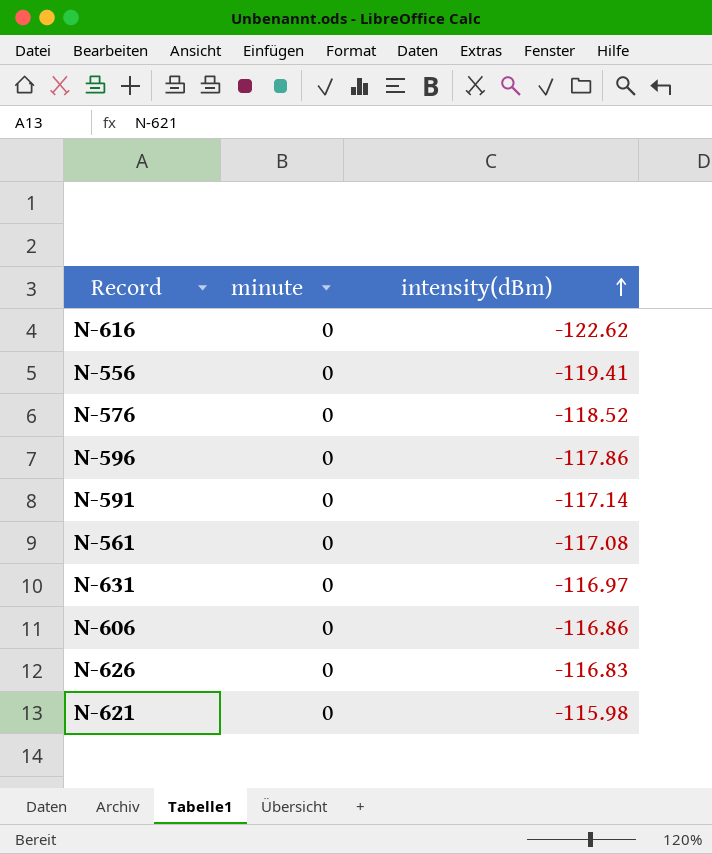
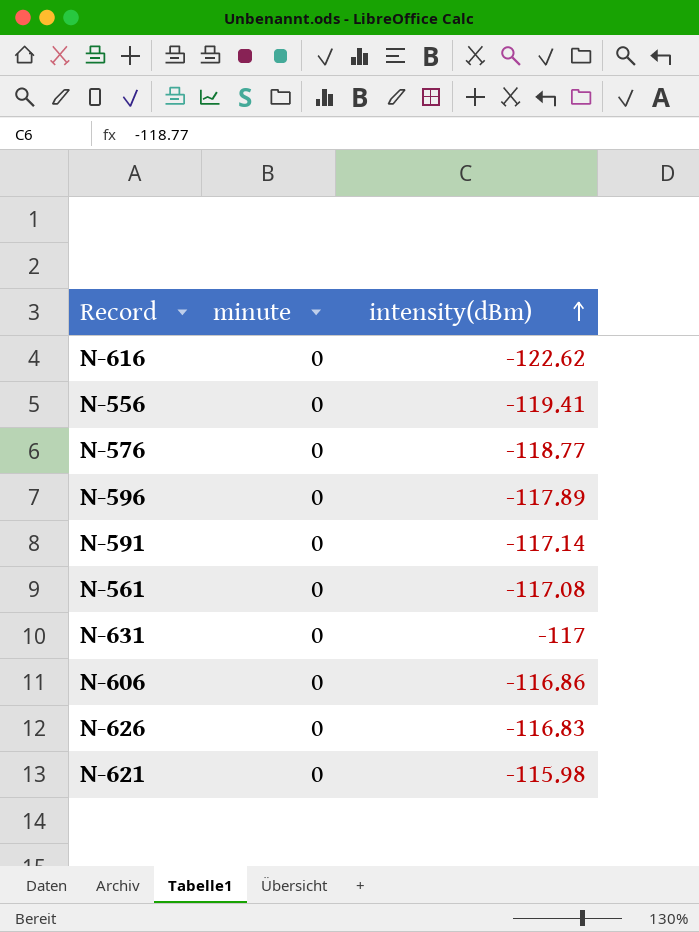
N-576 | intensity(dBm): -118.52 -> -118.77
N-596 | intensity(dBm): -117.86 -> -117.89
N-631 | intensity(dBm): -116.97 -> -117

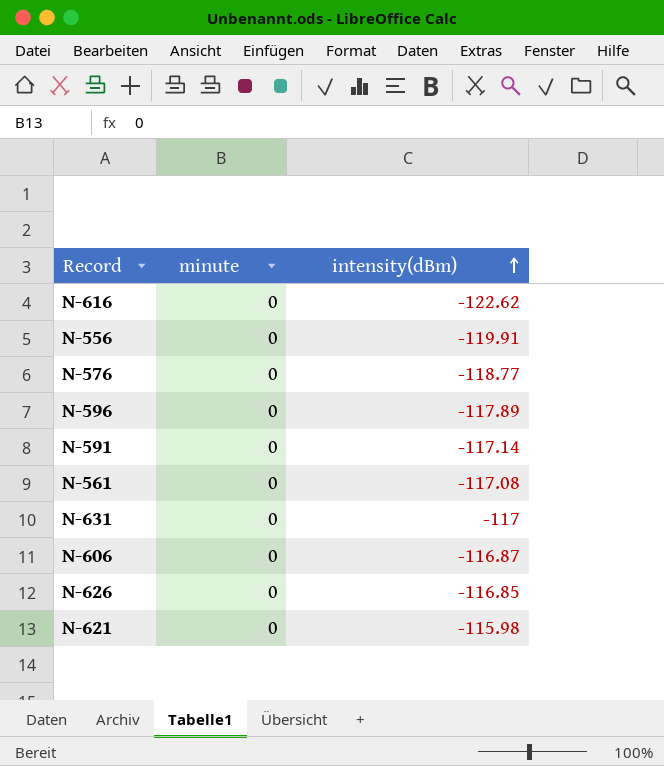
N-556 | intensity(dBm): -119.41 -> -119.91
N-606 | intensity(dBm): -116.86 -> -116.87
N-626 | intensity(dBm): -116.83 -> -116.85

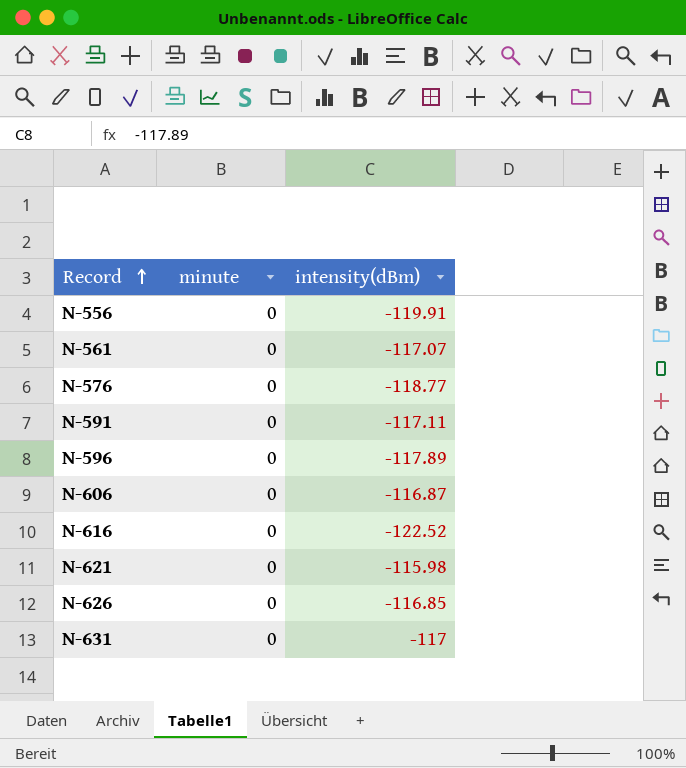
row order: intensity(dBm) ascending -> Record ascending
N-561 | intensity(dBm): -117.08 -> -117.07
N-591 | intensity(dBm): -117.14 -> -117.11
N-616 | intensity(dBm): -122.62 -> -122.52

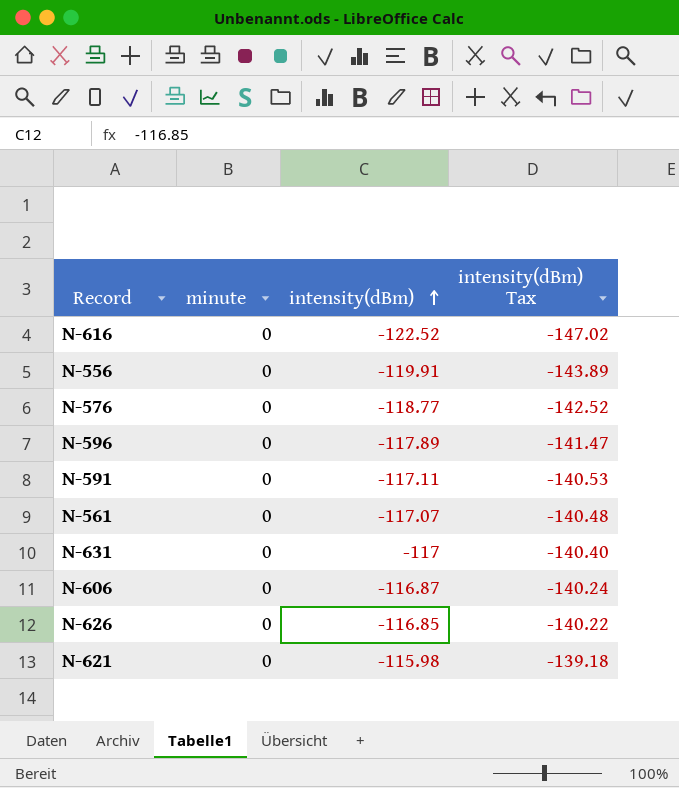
row order: Record ascending -> intensity(dBm) ascending
column intensity(dBm) Tax | formula: none -> [intensity(dBm)] * 1.2

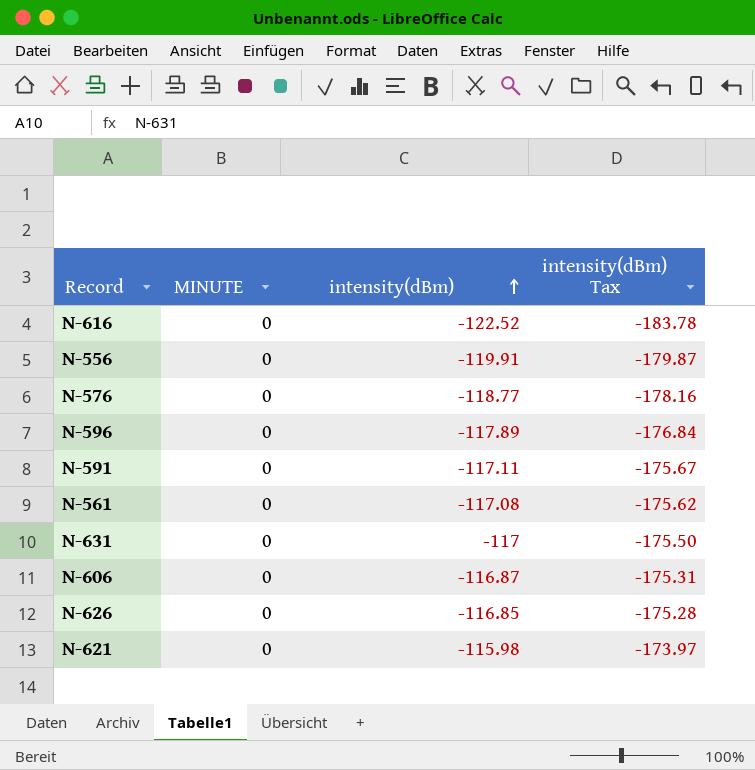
column name: minute -> MINUTE
column intensity(dBm) Tax | formula: [intensity(dBm)] * 1.2 -> [intensity(dBm)] * 1.5
N-561 | intensity(dBm): -117.07 -> -117.08

